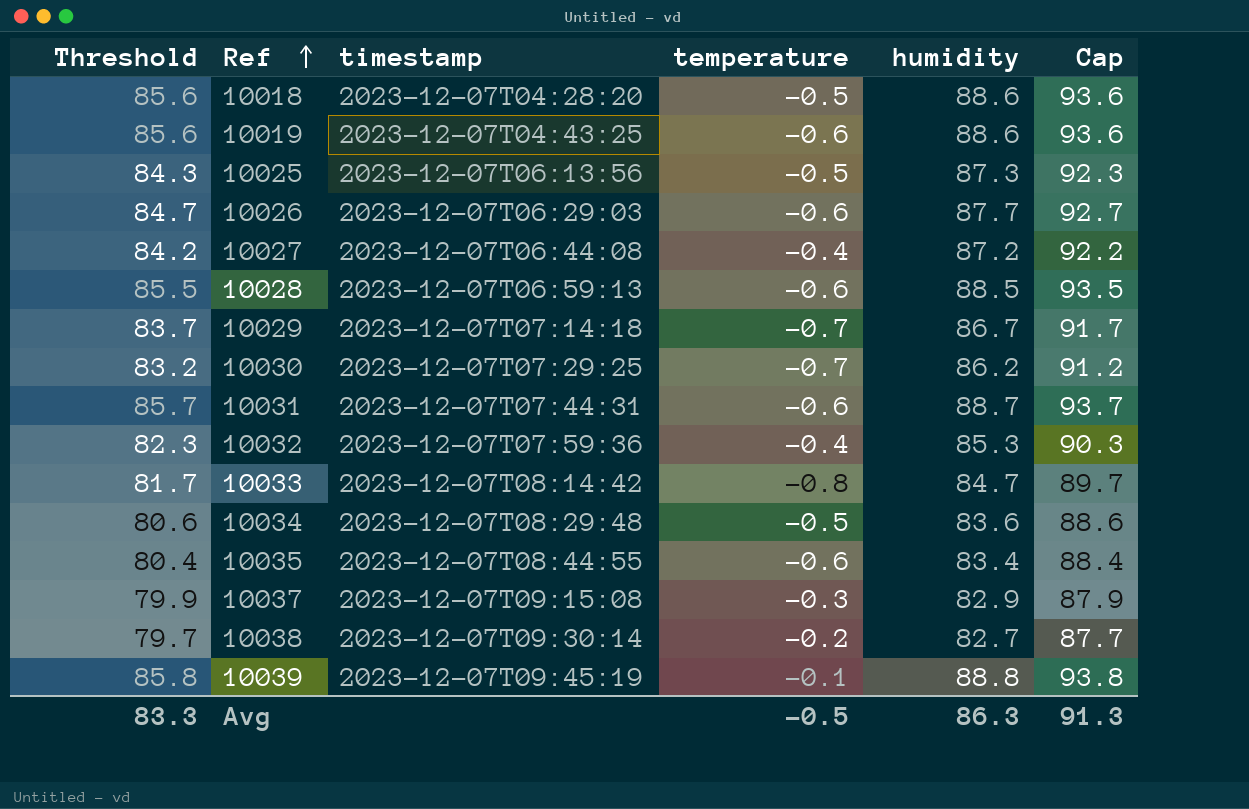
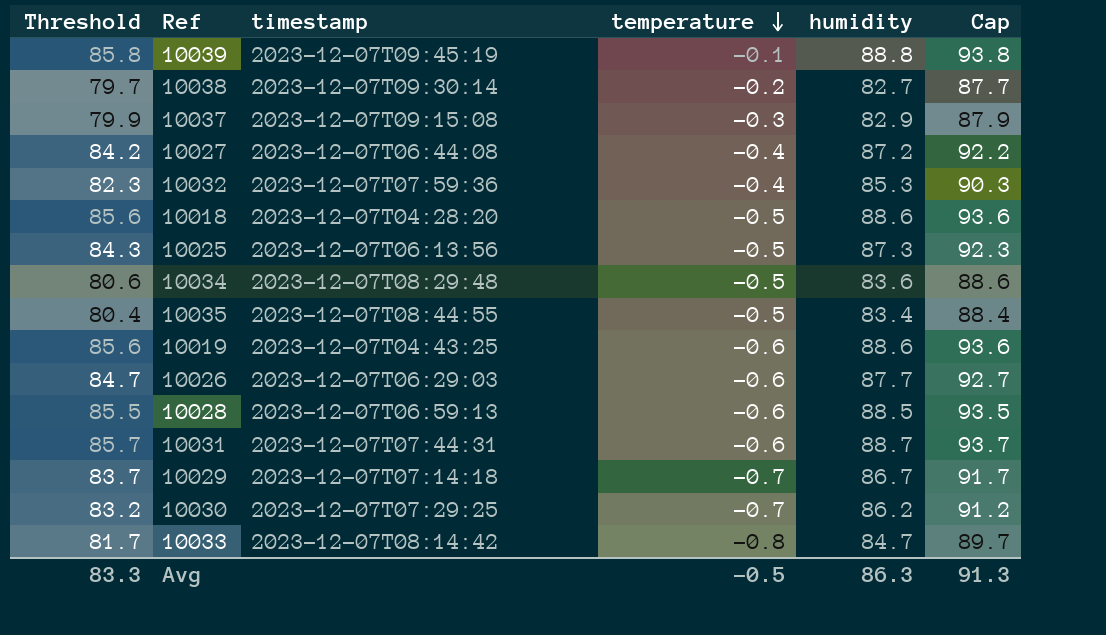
row order: Ref ascending -> temperature descending
10035 | temperature: -0.6 -> -0.5

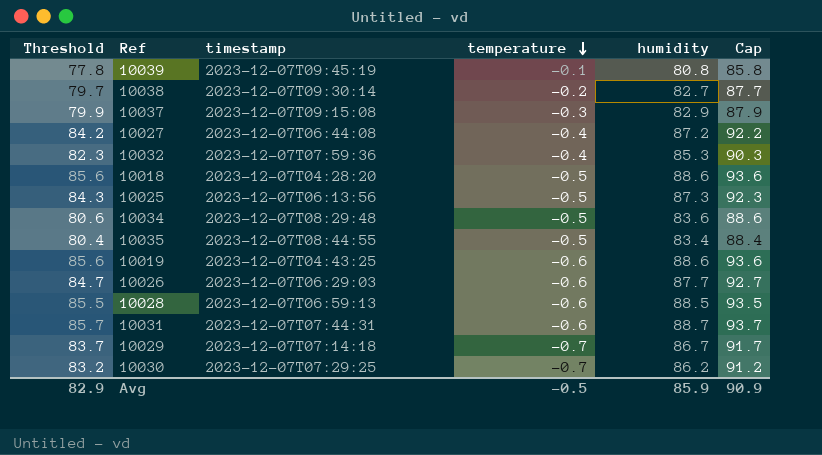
row 10033: 81.7 | 2023-12-07T08:14:42 | -0.8 | 84.7 | 89.7 -> none
10039 | Threshold: 85.8 -> 77.8
10039 | humidity: 88.8 -> 80.8
10039 | Cap: 93.8 -> 85.8
Avg | Threshold: 83.3 -> 82.9
Avg | humidity: 86.3 -> 85.9
Avg | Cap: 91.3 -> 90.9

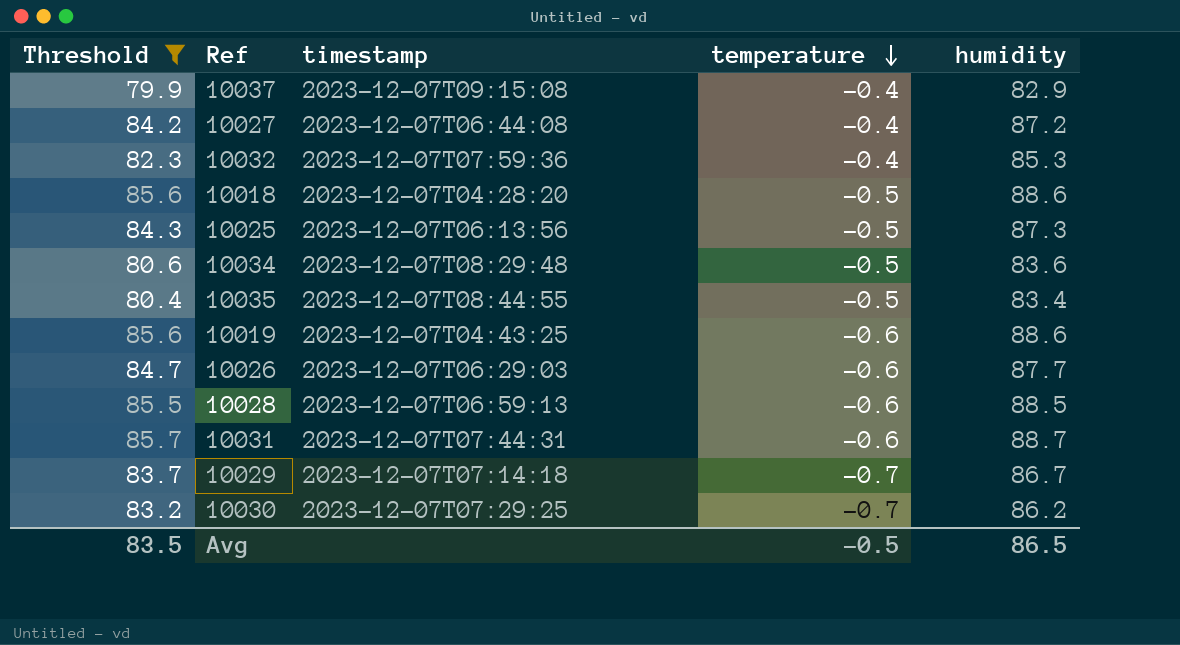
filter: none -> Threshold >= 79.9
column Cap | formula: [humidity] + 5 -> none
10037 | temperature: -0.3 -> -0.4
Avg | Threshold: 82.9 -> 83.5
Avg | humidity: 85.9 -> 86.5

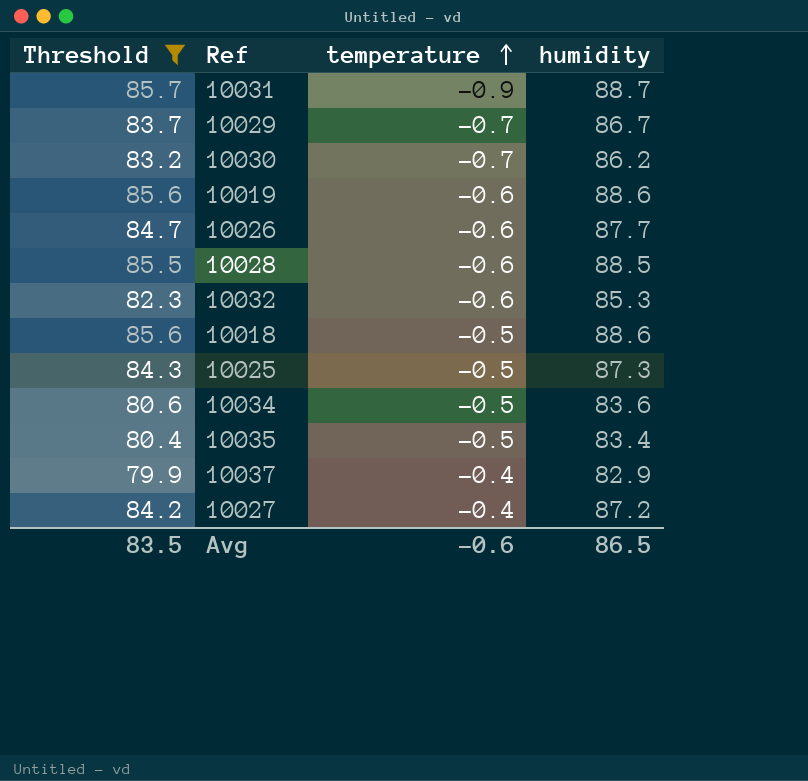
row order: temperature descending -> temperature ascending
column timestamp | position: 3 -> none
10031 | temperature: -0.6 -> -0.9
10032 | temperature: -0.4 -> -0.6
Avg | temperature: -0.5 -> -0.6

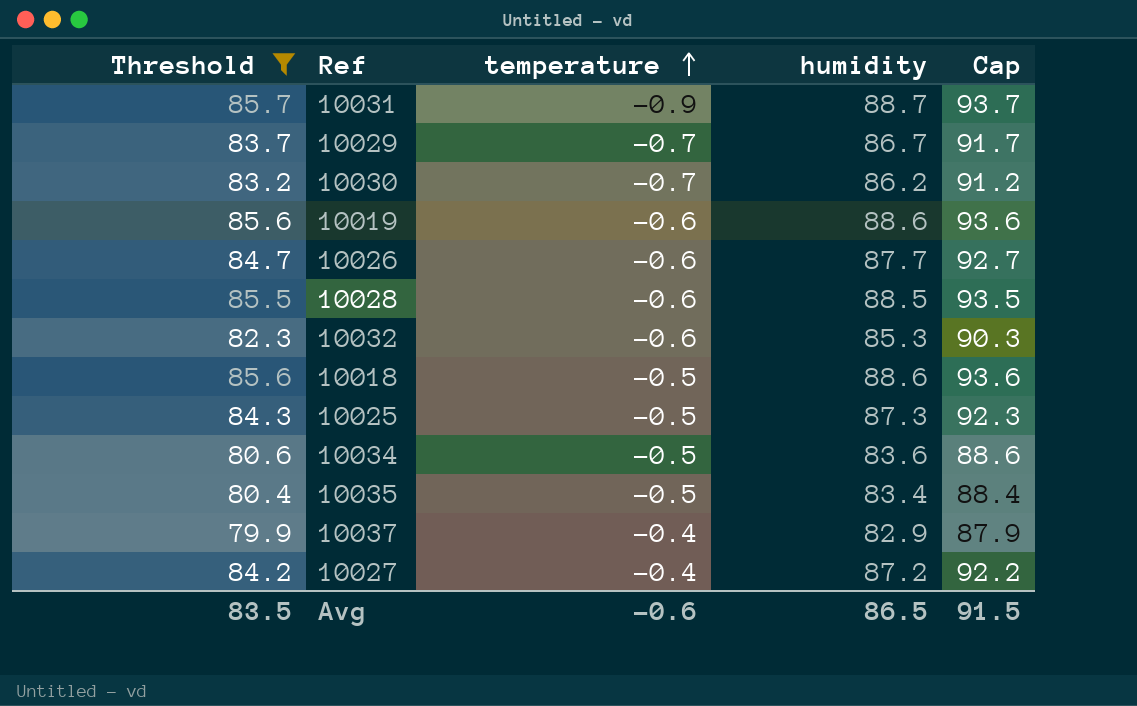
column Cap | formula: none -> [humidity] + 5

